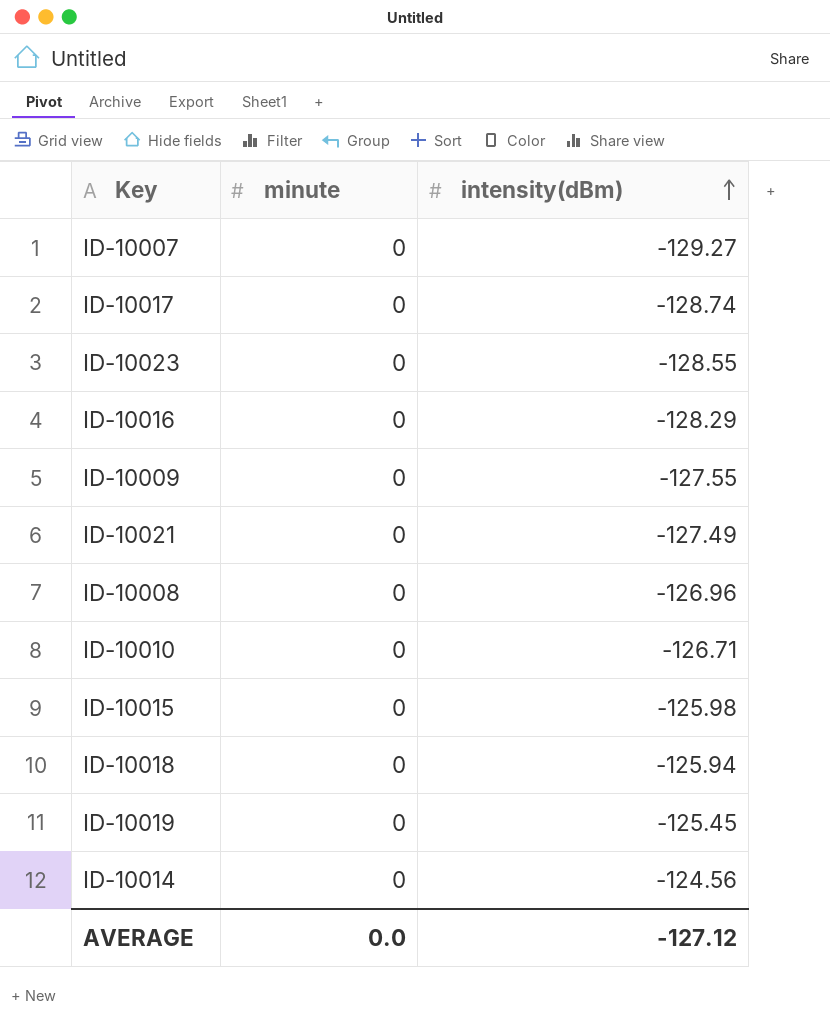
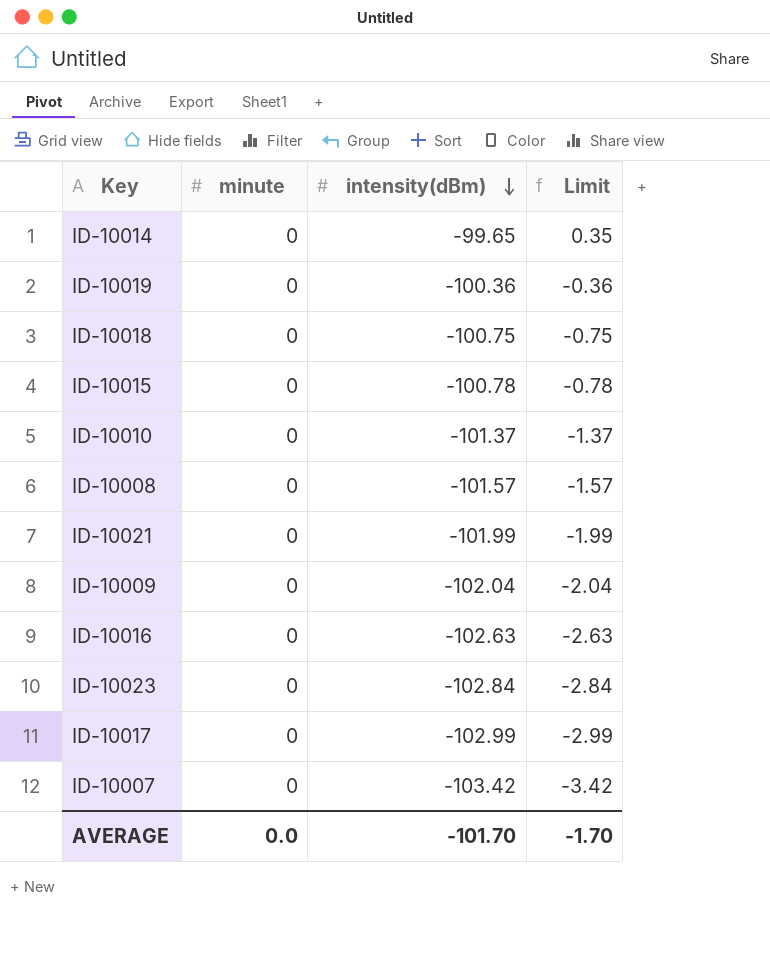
row order: intensity(dBm) ascending -> intensity(dBm) descending
column Limit | formula: none -> [intensity(dBm)] + 100
ID-10014 | intensity(dBm): -124.56 -> -99.65
ID-10019 | intensity(dBm): -125.45 -> -100.36
ID-10018 | intensity(dBm): -125.94 -> -100.75
ID-10015 | intensity(dBm): -125.98 -> -100.78
ID-10010 | intensity(dBm): -126.71 -> -101.37
ID-10008 | intensity(dBm): -126.96 -> -101.57
ID-10021 | intensity(dBm): -127.49 -> -101.99
ID-10009 | intensity(dBm): -127.55 -> -102.04
ID-10016 | intensity(dBm): -128.29 -> -102.63
ID-10023 | intensity(dBm): -128.55 -> -102.84
ID-10017 | intensity(dBm): -128.74 -> -102.99
ID-10007 | intensity(dBm): -129.27 -> -103.42
AVERAGE | intensity(dBm): -127.12 -> -101.70

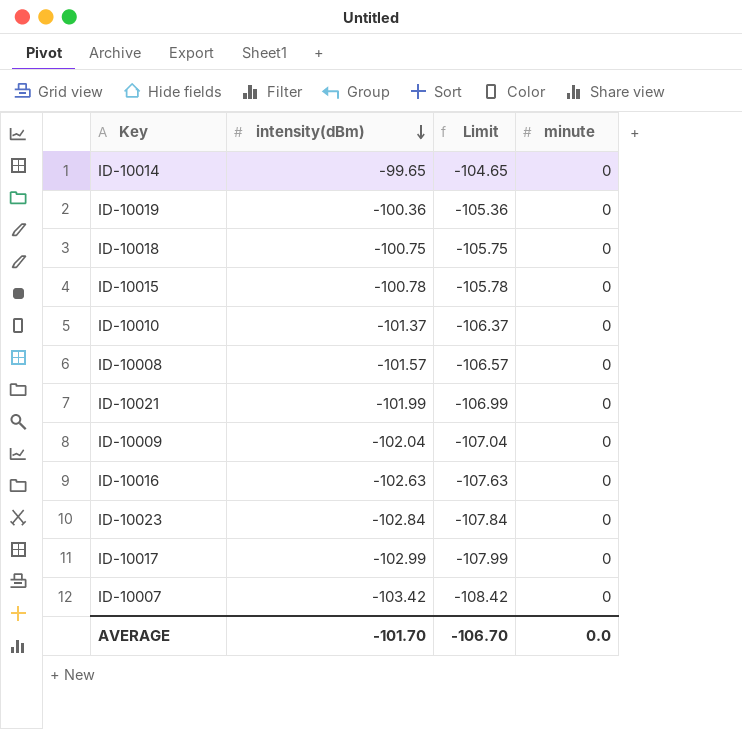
column Limit | formula: [intensity(dBm)] + 100 -> [intensity(dBm)] - 5
column minute | position: 2 -> 4
AVERAGE | Limit: -1.70 -> -106.70

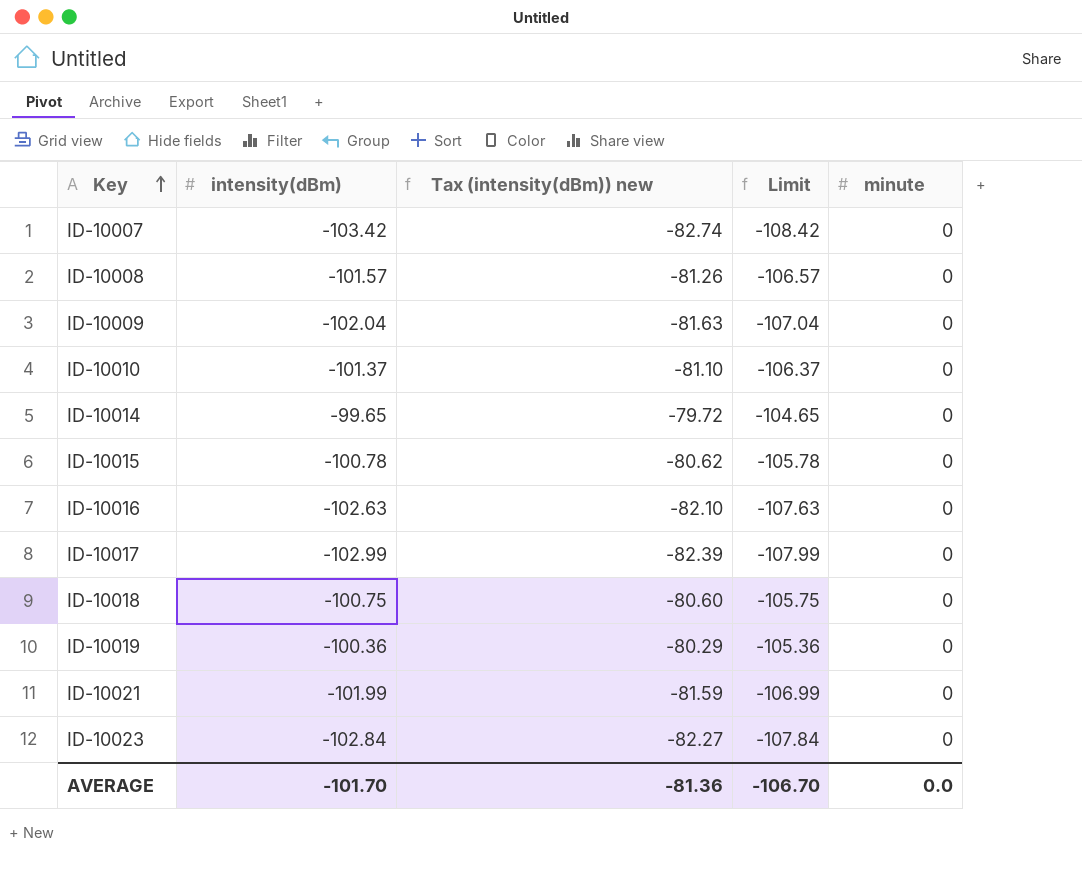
row order: intensity(dBm) descending -> Key ascending
column Tax (intensity(dBm)) new | formula: none -> [intensity(dBm)] * 0.8

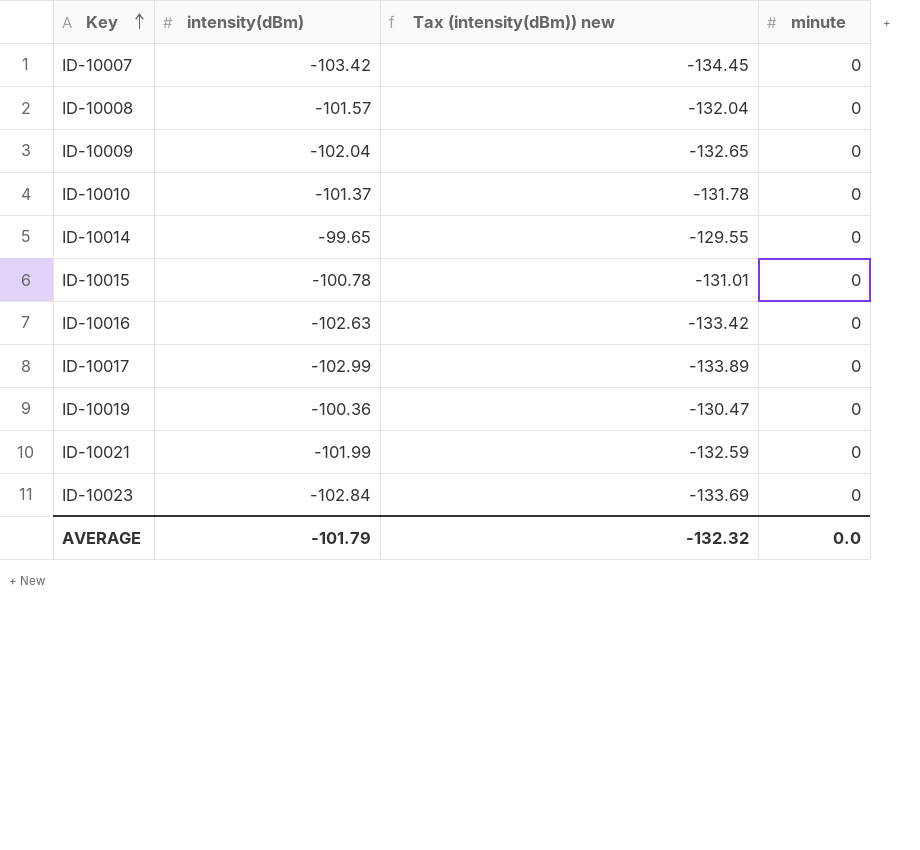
column Limit | formula: [intensity(dBm)] - 5 -> none
column Tax (intensity(dBm)) new | formula: [intensity(dBm)] * 0.8 -> [intensity(dBm)] * 1.3
row ID-10018: -100.75 | -80.60 | -105.75 | 0 -> none
AVERAGE | intensity(dBm): -101.70 -> -101.79
AVERAGE | Tax (intensity(dBm)) new: -81.36 -> -132.32

